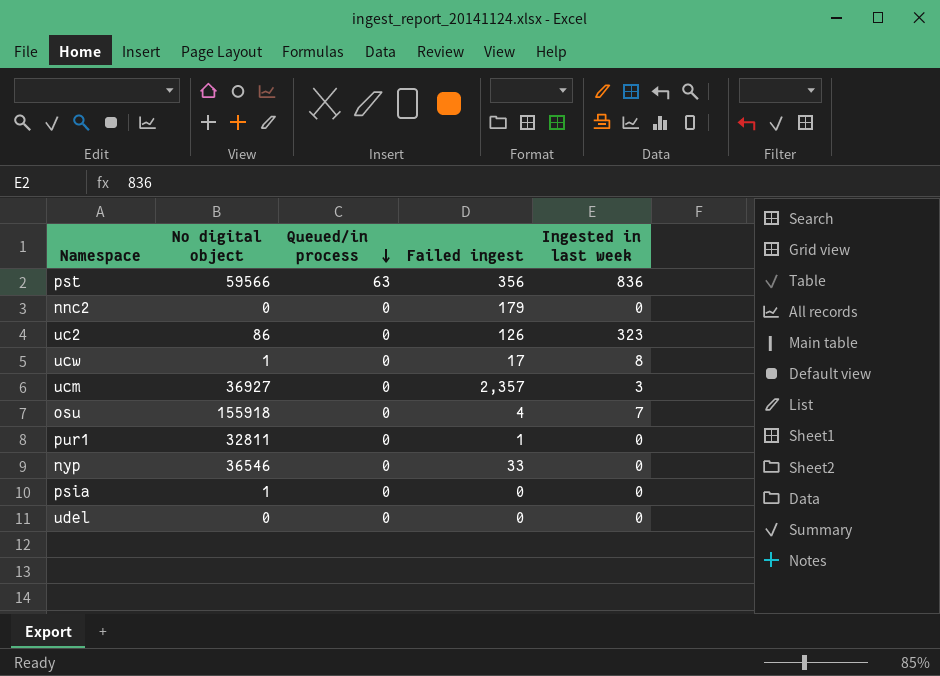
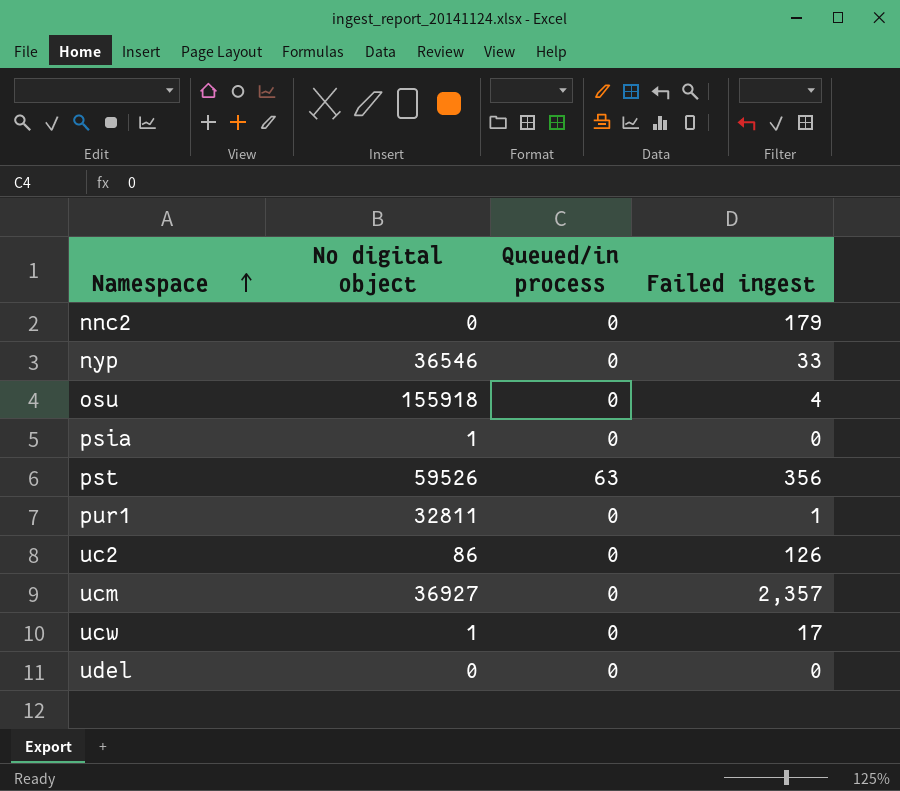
row order: Queued/in process descending -> Namespace ascending
column Ingested in last week | position: 5 -> none
pst | No digital object: 59566 -> 59526

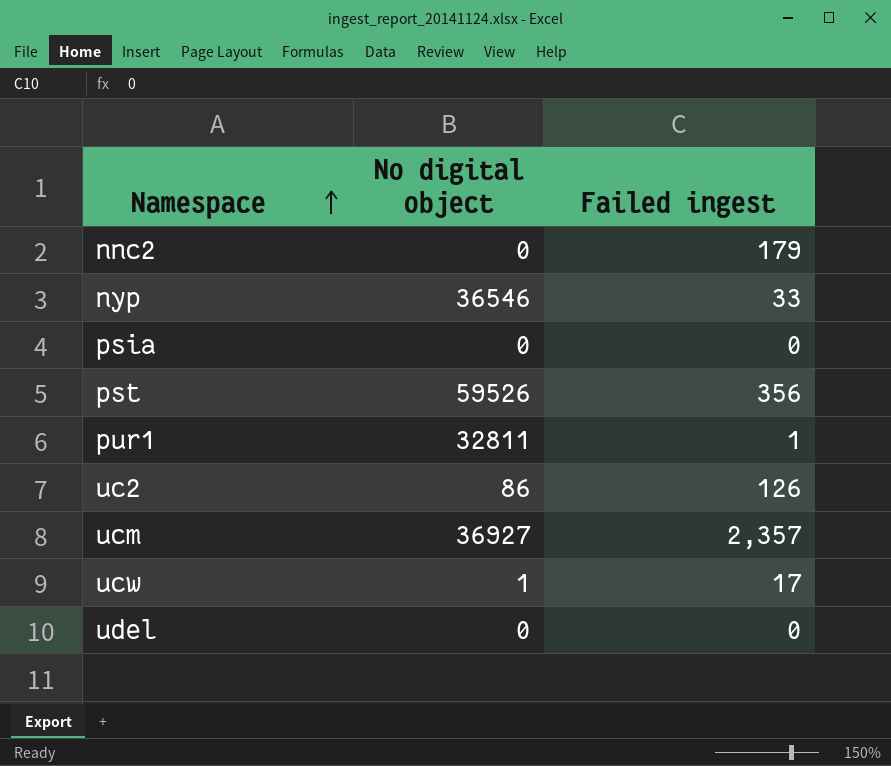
column Queued/in process | position: 3 -> none
row osu: 155918 | 0 | 4 -> none
psia | No digital object: 1 -> 0

